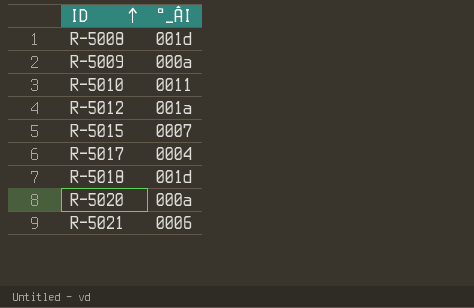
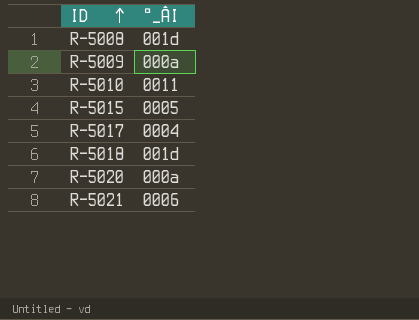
row R-5012: 001a -> none
R-5015 | °_ÂI: 0007 -> 0005

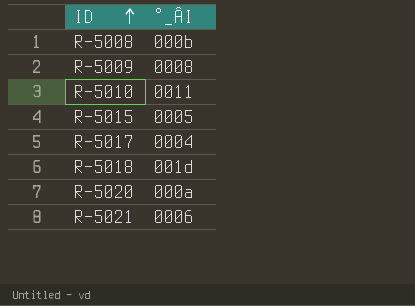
R-5008 | °_ÂI: 001d -> 000b
R-5009 | °_ÂI: 000a -> 0008

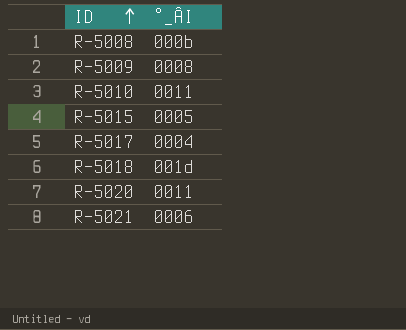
R-5020 | °_ÂI: 000a -> 0011

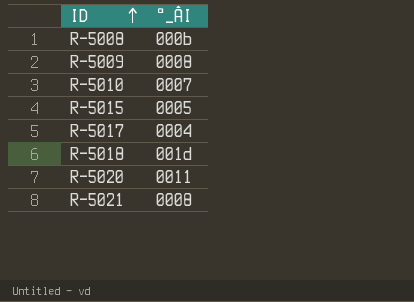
R-5010 | °_ÂI: 0011 -> 0007
R-5021 | °_ÂI: 0006 -> 0008

